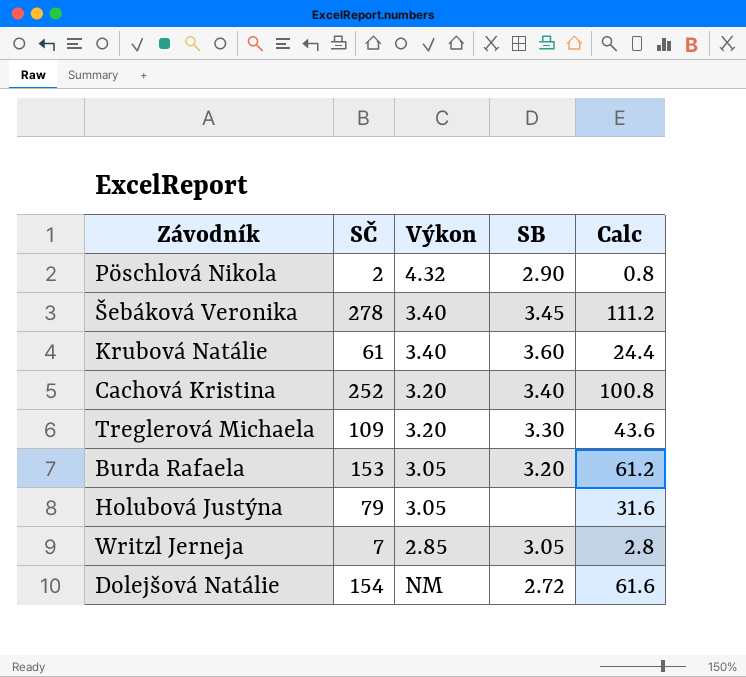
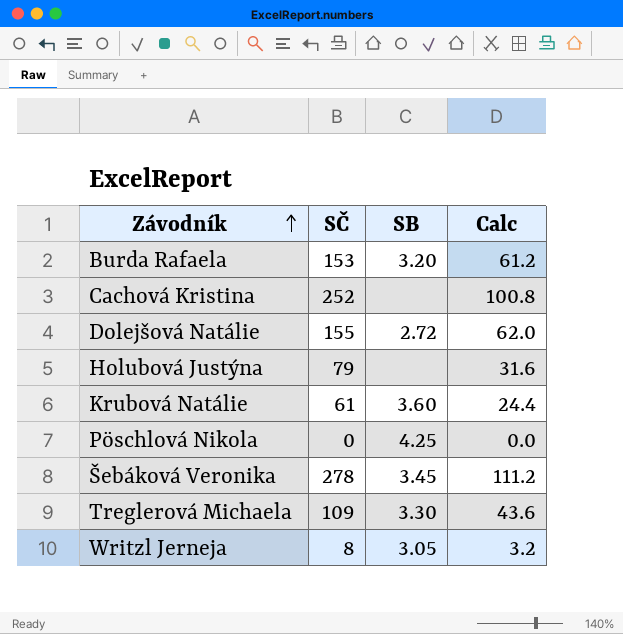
row order: none -> Závodník ascending
column Výkon | position: 3 -> none
Cachová Kristina | SB: 3.40 -> none
Dolejšová Natálie | SČ: 154 -> 155
Dolejšová Natálie | Calc: 61.6 -> 62.0
Pöschlová Nikola | SČ: 2 -> 0
Pöschlová Nikola | SB: 2.90 -> 4.25
Pöschlová Nikola | Calc: 0.8 -> 0.0
Writzl Jerneja | SČ: 7 -> 8
Writzl Jerneja | Calc: 2.8 -> 3.2

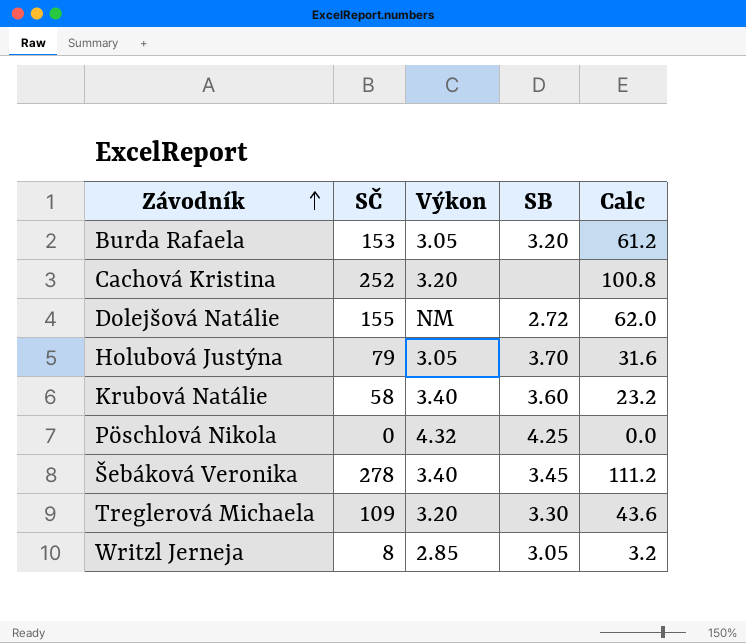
column Výkon | position: none -> 3
Holubová Justýna | SB: none -> 3.70
Krubová Natálie | SČ: 61 -> 58
Krubová Natálie | Calc: 24.4 -> 23.2

